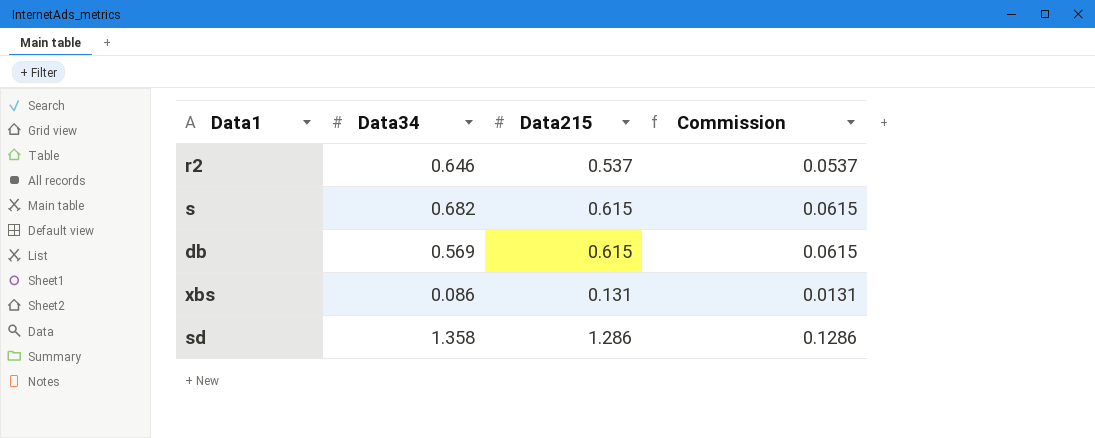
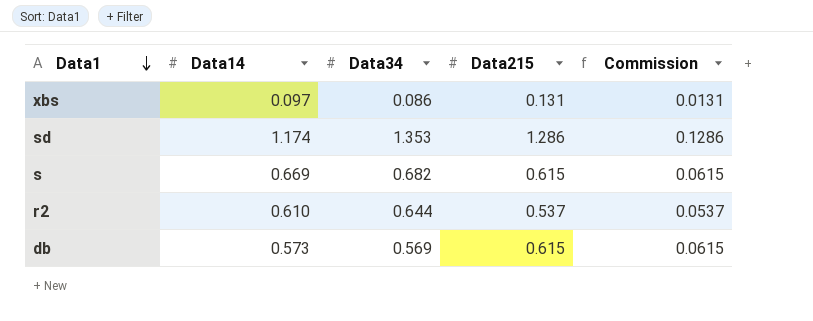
row order: none -> Data1 descending
column Data14 | position: none -> 2
sd | Data34: 1.358 -> 1.353
r2 | Data34: 0.646 -> 0.644

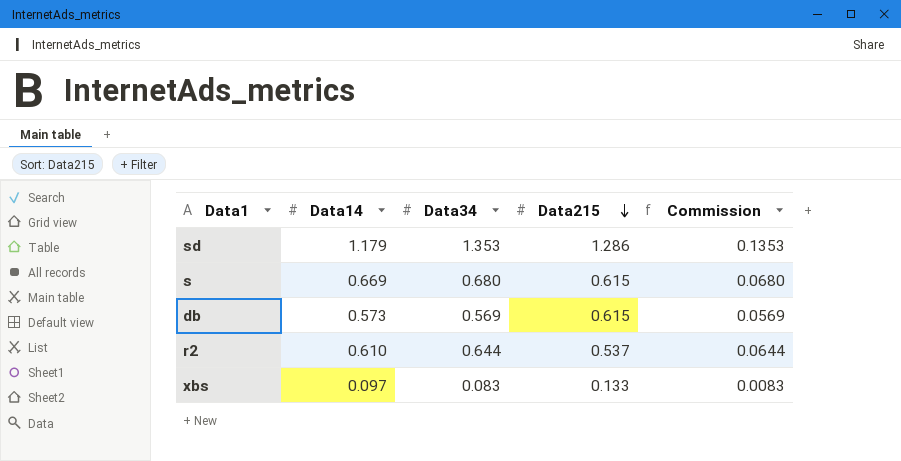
row order: Data1 descending -> Data215 descending
column Commission | formula: [Data215] * 0.1 -> [Data34] * 0.1
sd | Data14: 1.174 -> 1.179
s | Data34: 0.682 -> 0.680
xbs | Data34: 0.086 -> 0.083
xbs | Data215: 0.131 -> 0.133

